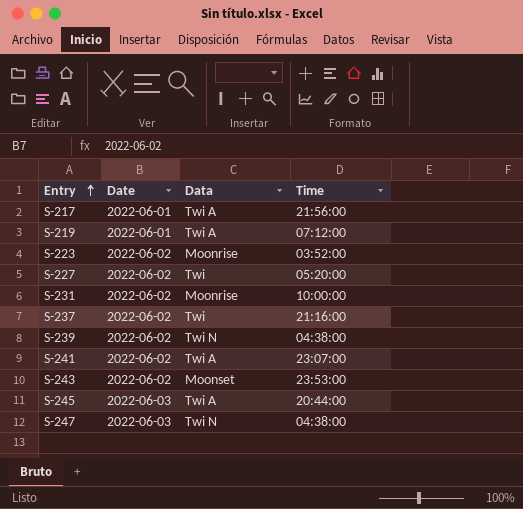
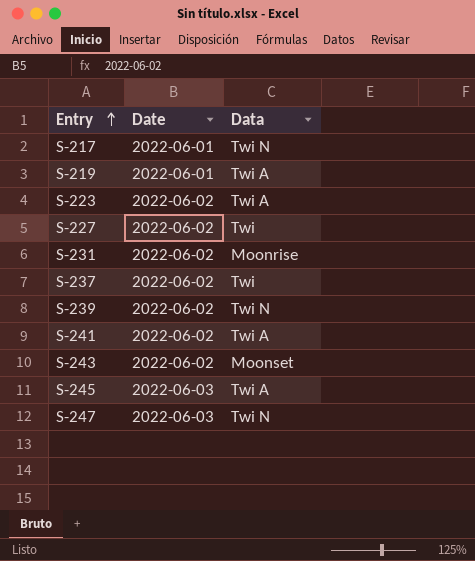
column Time | position: 4 -> none
S-217 | Data: Twi A -> Twi N
S-223 | Data: Moonrise -> Twi A

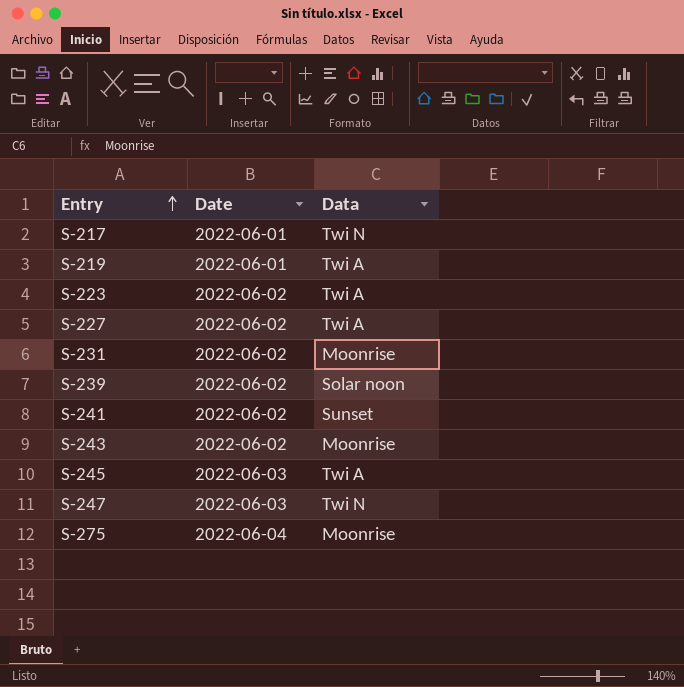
row S-237: 2022-06-02 | Twi -> none
S-227 | Data: Twi -> Twi A
S-239 | Data: Twi N -> Solar noon
S-241 | Data: Twi A -> Sunset
S-243 | Data: Moonset -> Moonrise
row S-275: none -> 2022-06-04 | Moonrise

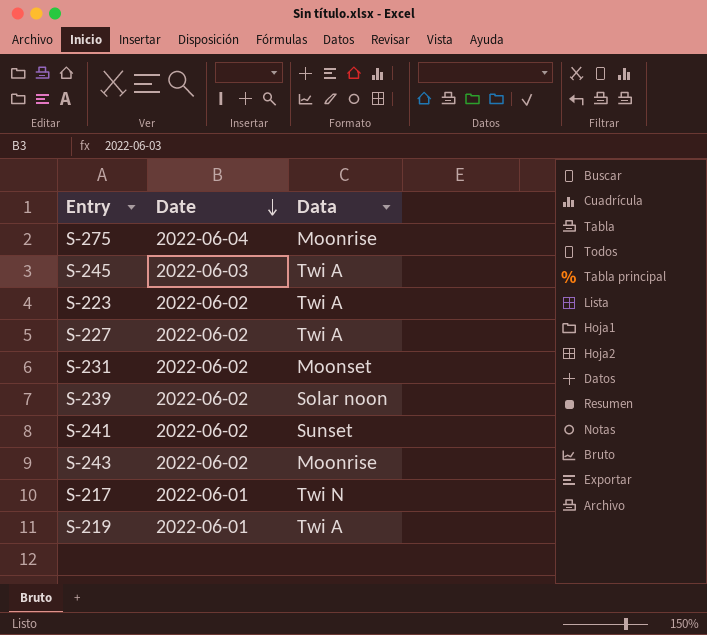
row order: Entry ascending -> Date descending
row S-247: 2022-06-03 | Twi N -> none
S-231 | Data: Moonrise -> Moonset

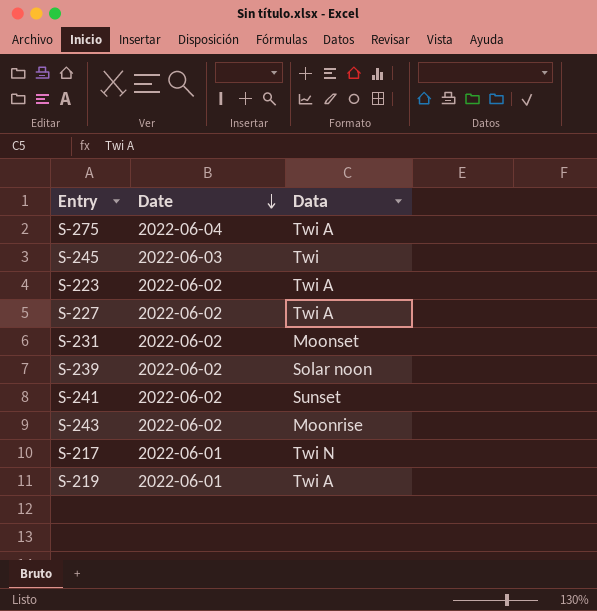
S-275 | Data: Moonrise -> Twi A
S-245 | Data: Twi A -> Twi

